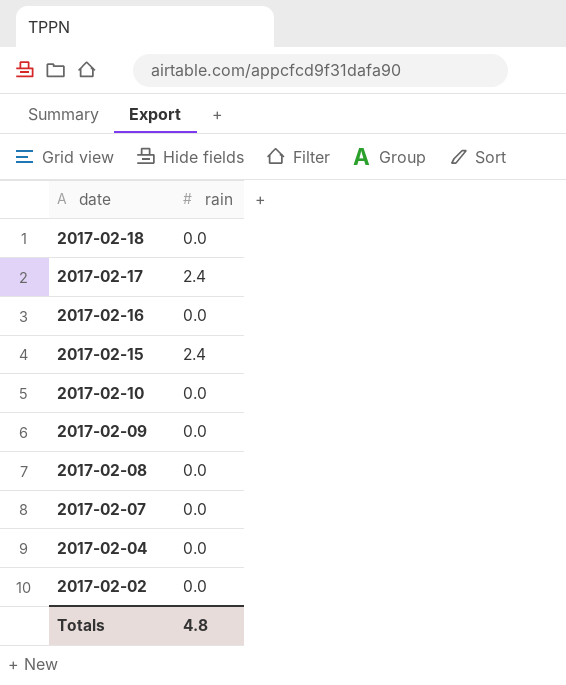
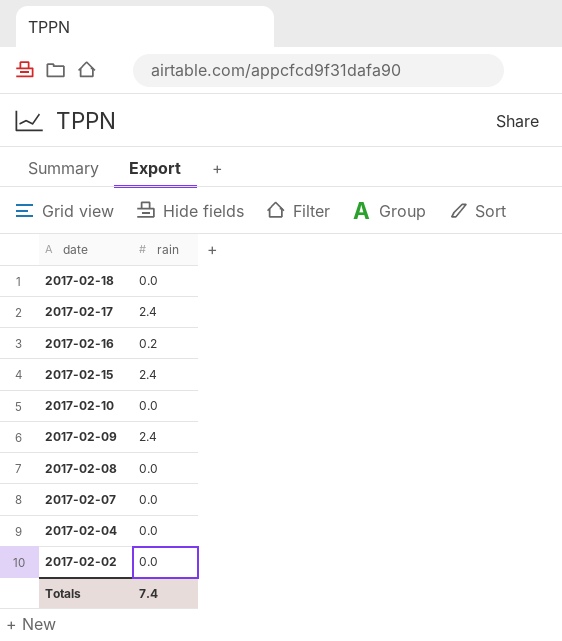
2017-02-16 | rain: 0.0 -> 0.2
2017-02-09 | rain: 0.0 -> 2.4
Totals | rain: 4.8 -> 7.4

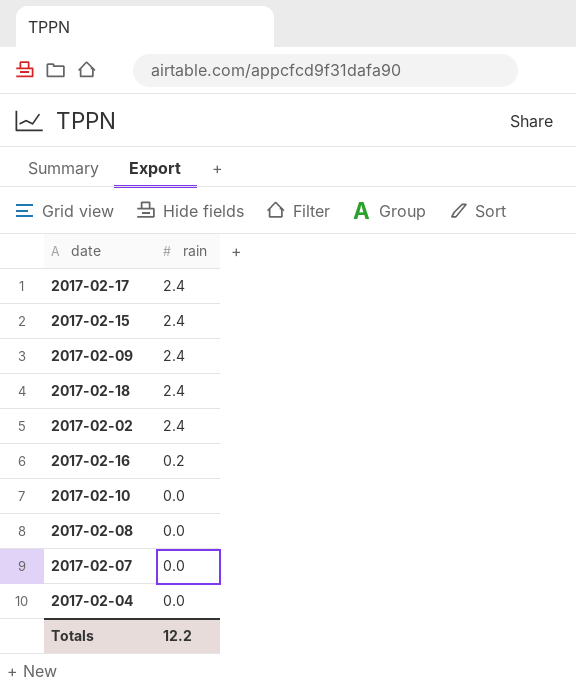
row order: date descending -> rain descending
2017-02-18 | rain: 0.0 -> 2.4
2017-02-02 | rain: 0.0 -> 2.4
Totals | rain: 7.4 -> 12.2

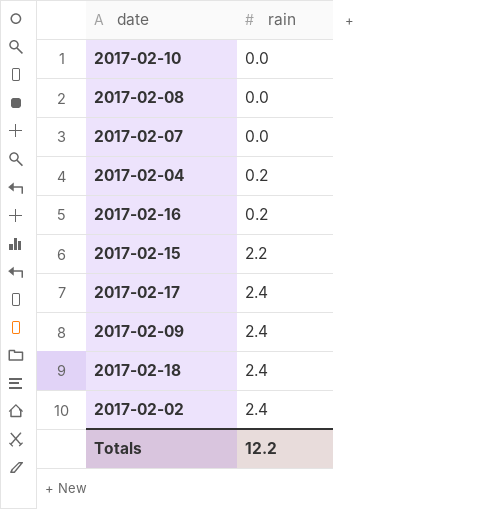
row order: rain descending -> rain ascending
2017-02-04 | rain: 0.0 -> 0.2
2017-02-15 | rain: 2.4 -> 2.2

